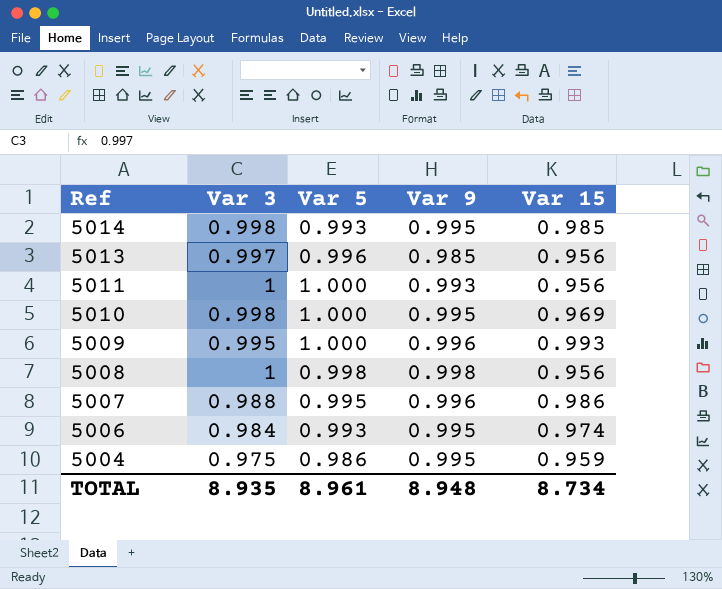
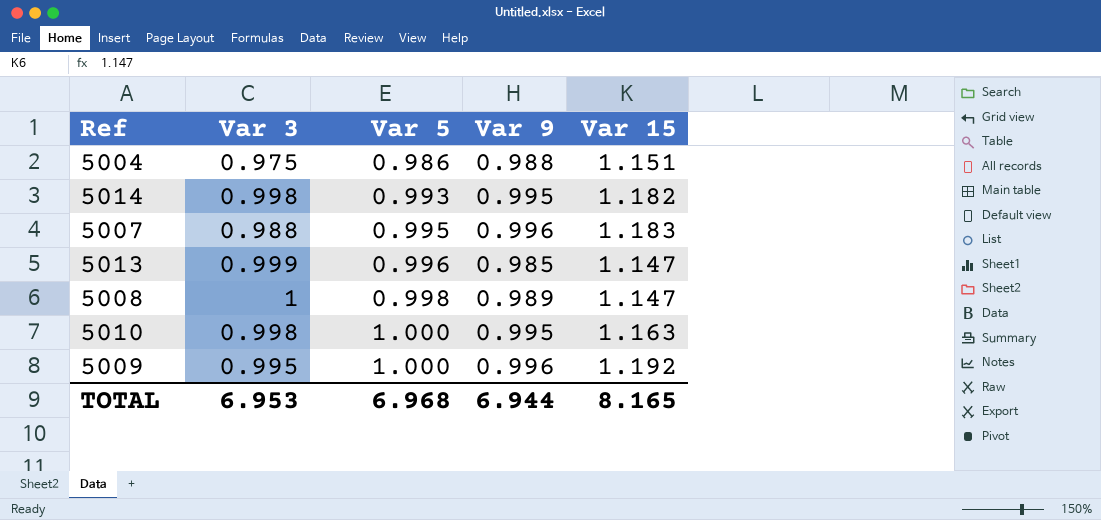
row order: Ref descending -> Var 5 ascending
row 5011: 1 | 1.000 | 0.993 | 0.956 -> none
row 5006: 0.984 | 0.993 | 0.995 | 0.974 -> none
5004 | Var 9: 0.995 -> 0.988
5004 | Var 15: 0.959 -> 1.151
5014 | Var 15: 0.985 -> 1.182
5007 | Var 15: 0.986 -> 1.183
5013 | Var 3: 0.997 -> 0.999
5013 | Var 15: 0.956 -> 1.147
5008 | Var 9: 0.998 -> 0.989
5008 | Var 15: 0.956 -> 1.147
5010 | Var 15: 0.969 -> 1.163
5009 | Var 15: 0.993 -> 1.192
TOTAL | Var 3: 8.935 -> 6.953
TOTAL | Var 5: 8.961 -> 6.968
TOTAL | Var 9: 8.948 -> 6.944
TOTAL | Var 15: 8.734 -> 8.165

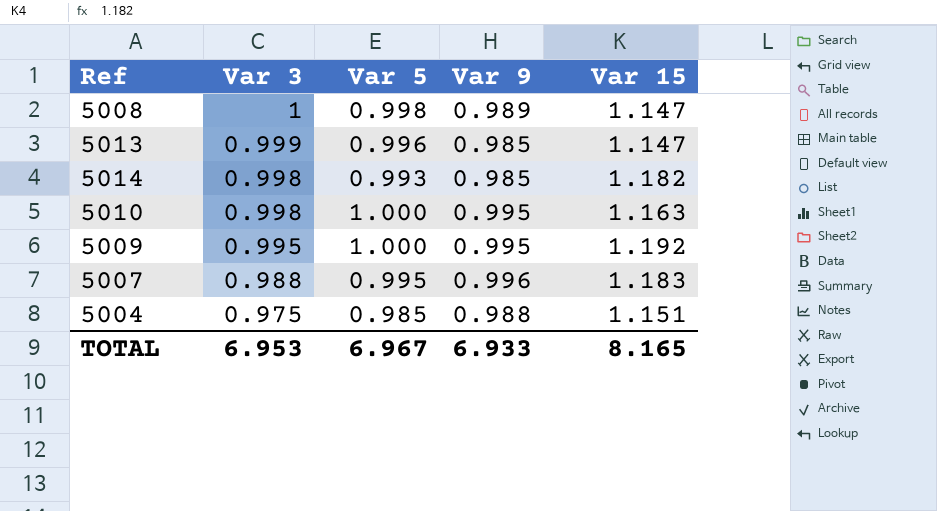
row order: Var 5 ascending -> Var 3 descending
5014 | Var 9: 0.995 -> 0.985
5009 | Var 9: 0.996 -> 0.995
5004 | Var 5: 0.986 -> 0.985
TOTAL | Var 5: 6.968 -> 6.967
TOTAL | Var 9: 6.944 -> 6.933

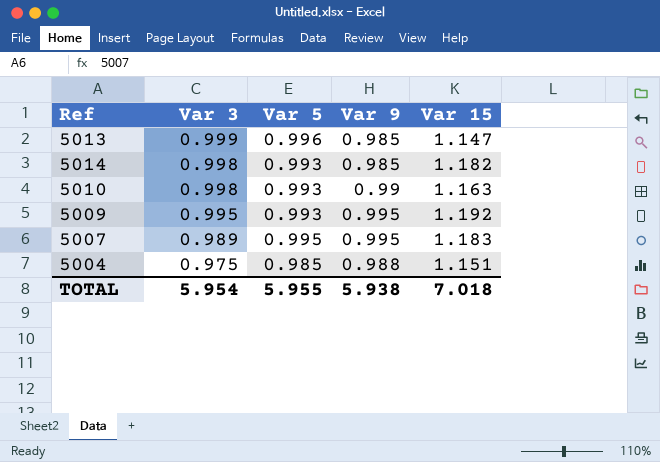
row 5008: 1 | 0.998 | 0.989 | 1.147 -> none
5010 | Var 5: 1.000 -> 0.993
5010 | Var 9: 0.995 -> 0.99
5009 | Var 5: 1.000 -> 0.993
5007 | Var 3: 0.988 -> 0.989
5007 | Var 9: 0.996 -> 0.995
TOTAL | Var 3: 6.953 -> 5.954
TOTAL | Var 5: 6.967 -> 5.955
TOTAL | Var 9: 6.933 -> 5.938
TOTAL | Var 15: 8.165 -> 7.018

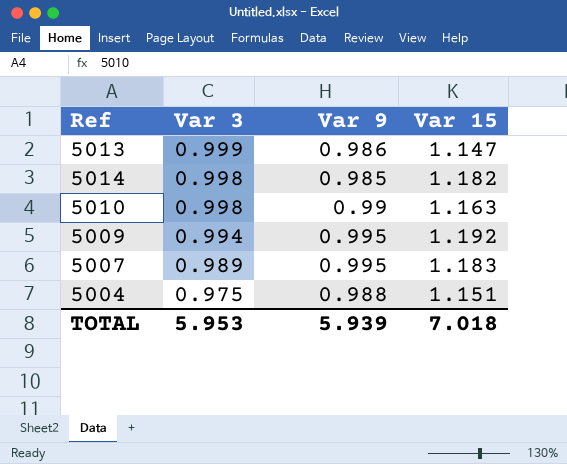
column Var 5 | position: 3 -> none
5013 | Var 9: 0.985 -> 0.986
5009 | Var 3: 0.995 -> 0.994
TOTAL | Var 3: 5.954 -> 5.953
TOTAL | Var 9: 5.938 -> 5.939

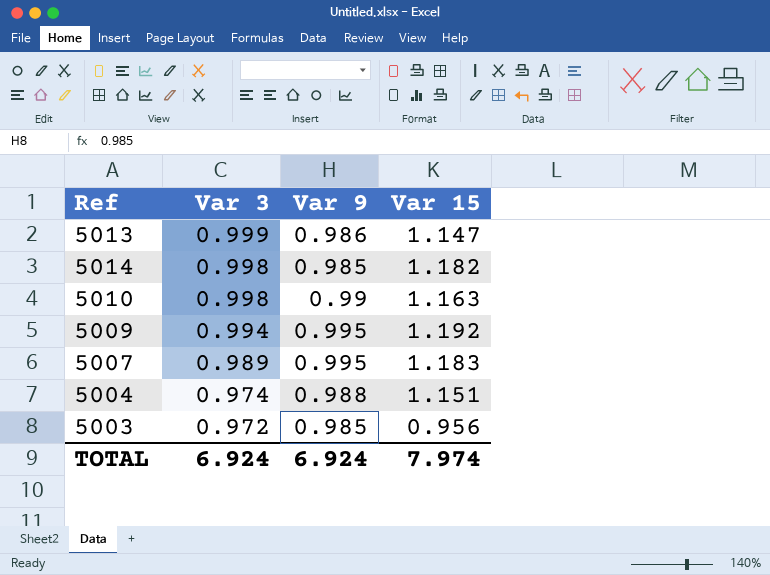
5004 | Var 3: 0.975 -> 0.974
row 5003: none -> 0.972 | 0.985 | 0.956
TOTAL | Var 3: 5.953 -> 6.924
TOTAL | Var 9: 5.939 -> 6.924
TOTAL | Var 15: 7.018 -> 7.974

